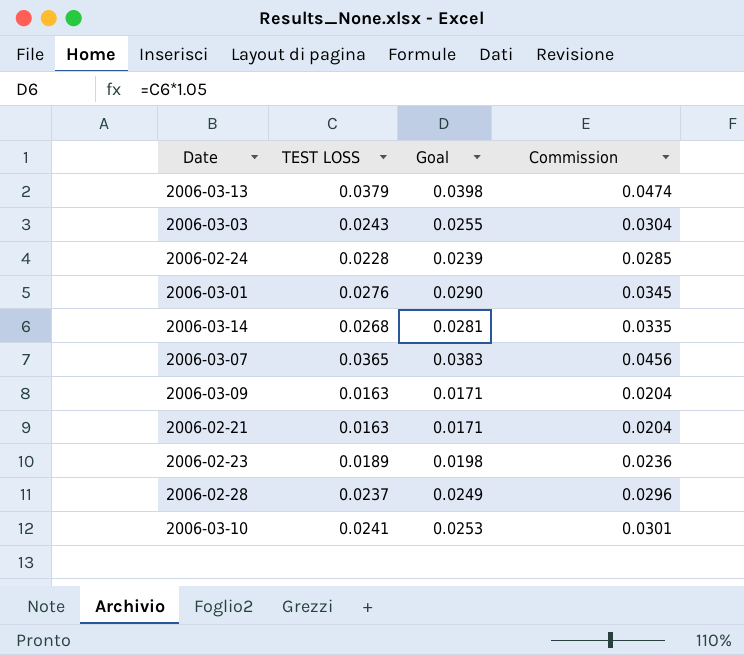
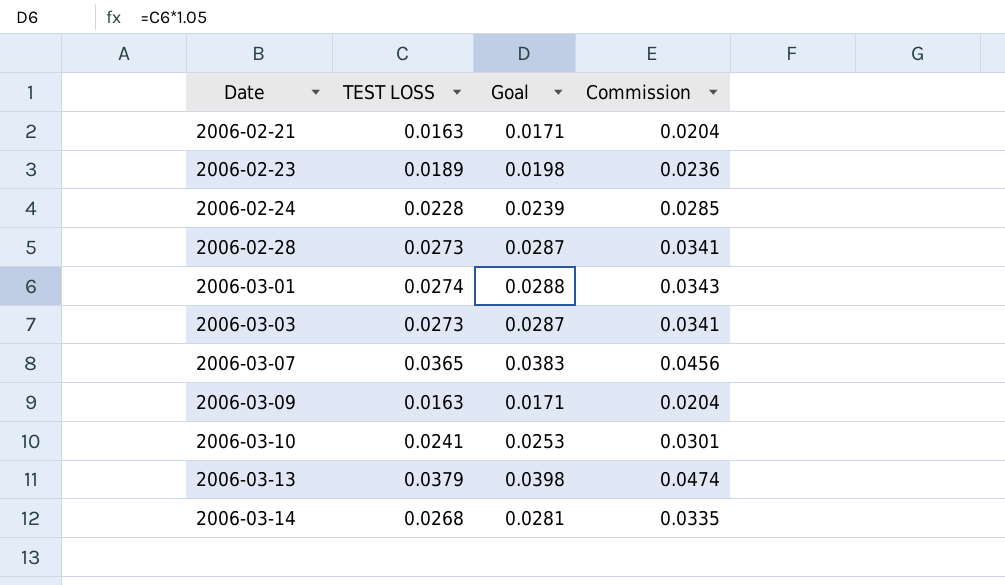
row order: none -> Date ascending
2006-02-28 | TEST LOSS: 0.0237 -> 0.0273
2006-02-28 | Goal: 0.0249 -> 0.0287
2006-02-28 | Commission: 0.0296 -> 0.0341
2006-03-01 | TEST LOSS: 0.0276 -> 0.0274
2006-03-01 | Goal: 0.0290 -> 0.0288
2006-03-01 | Commission: 0.0345 -> 0.0343
2006-03-03 | TEST LOSS: 0.0243 -> 0.0273
2006-03-03 | Goal: 0.0255 -> 0.0287
2006-03-03 | Commission: 0.0304 -> 0.0341

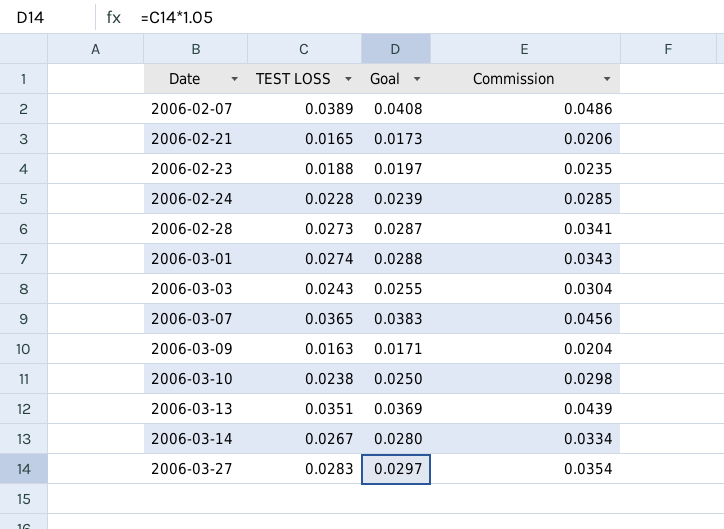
row 2006-02-07: none -> 0.0389 | 0.0408 | 0.0486
2006-02-21 | TEST LOSS: 0.0163 -> 0.0165
2006-02-21 | Goal: 0.0171 -> 0.0173
2006-02-21 | Commission: 0.0204 -> 0.0206
2006-02-23 | TEST LOSS: 0.0189 -> 0.0188
2006-02-23 | Goal: 0.0198 -> 0.0197
2006-02-23 | Commission: 0.0236 -> 0.0235
2006-03-03 | TEST LOSS: 0.0273 -> 0.0243
2006-03-03 | Goal: 0.0287 -> 0.0255
2006-03-03 | Commission: 0.0341 -> 0.0304
2006-03-10 | TEST LOSS: 0.0241 -> 0.0238
2006-03-10 | Goal: 0.0253 -> 0.0250
2006-03-10 | Commission: 0.0301 -> 0.0298
2006-03-13 | TEST LOSS: 0.0379 -> 0.0351
2006-03-13 | Goal: 0.0398 -> 0.0369
2006-03-13 | Commission: 0.0474 -> 0.0439
2006-03-14 | TEST LOSS: 0.0268 -> 0.0267
2006-03-14 | Goal: 0.0281 -> 0.0280
2006-03-14 | Commission: 0.0335 -> 0.0334
row 2006-03-27: none -> 0.0283 | 0.0297 | 0.0354

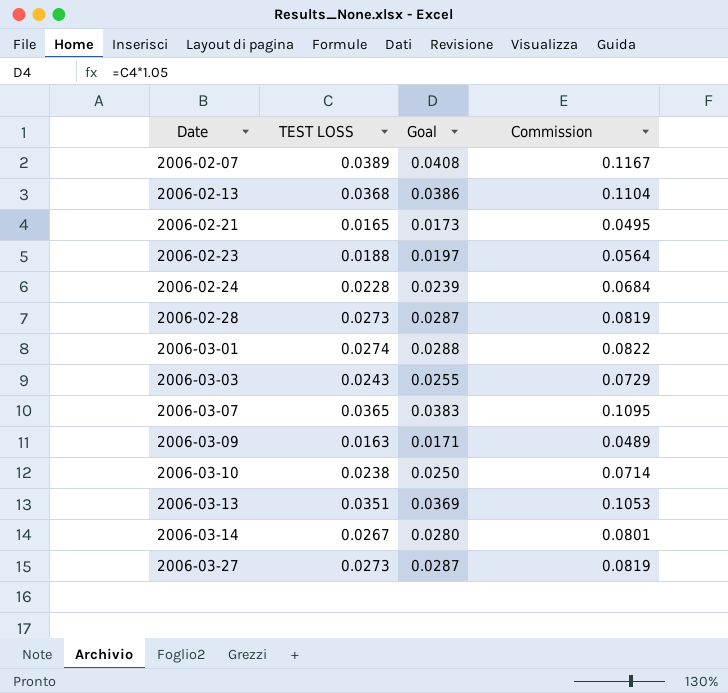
column Commission | formula: [TEST LOSS] * 1.25 -> [TEST LOSS] * 3
row 2006-02-13: none -> 0.0368 | 0.0386 | 0.1104
2006-03-27 | TEST LOSS: 0.0283 -> 0.0273
2006-03-27 | Goal: 0.0297 -> 0.0287

